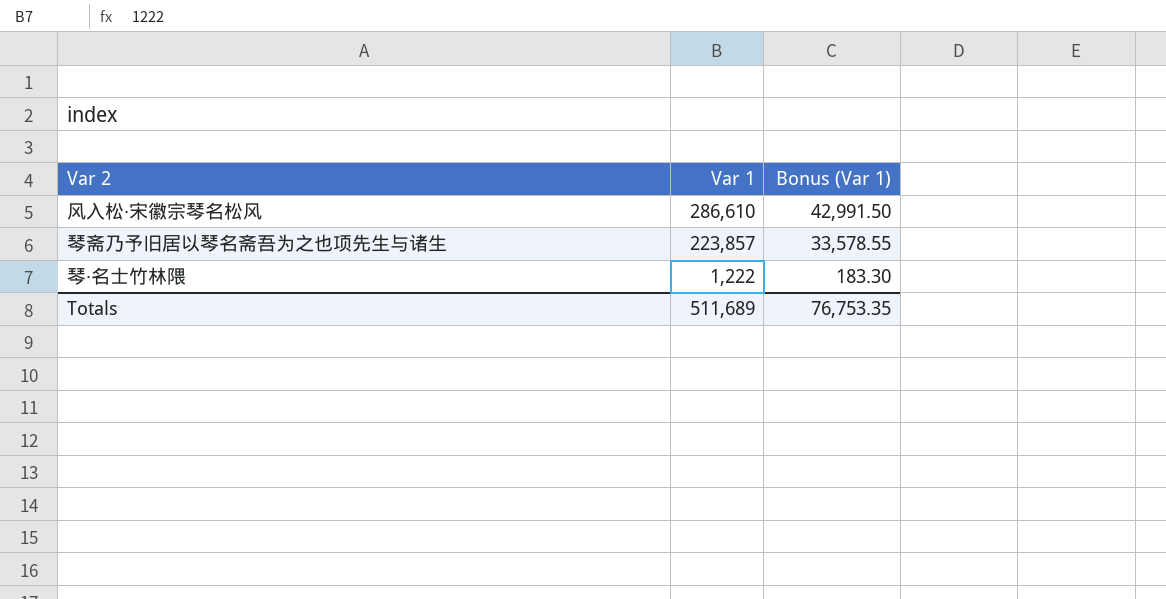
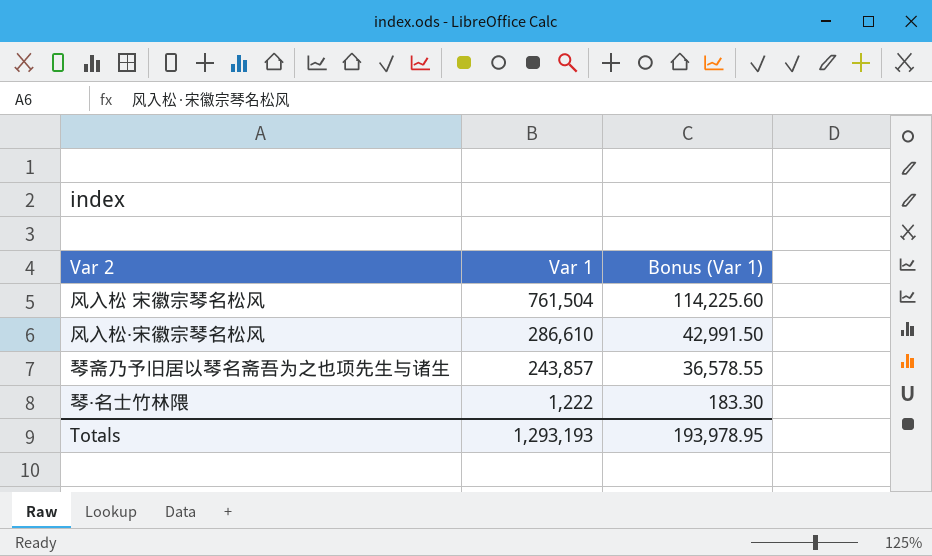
row 风入松 宋徽宗琴名松风: none -> 761,504 | 114,225.60
琴斋乃予旧居以琴名斋吾为之也项先生与诸生 | Var 1: 223,857 -> 243,857
琴斋乃予旧居以琴名斋吾为之也项先生与诸生 | Bonus (Var 1): 33,578.55 -> 36,578.55
Totals | Var 1: 511,689 -> 1,293,193
Totals | Bonus (Var 1): 76,753.35 -> 193,978.95

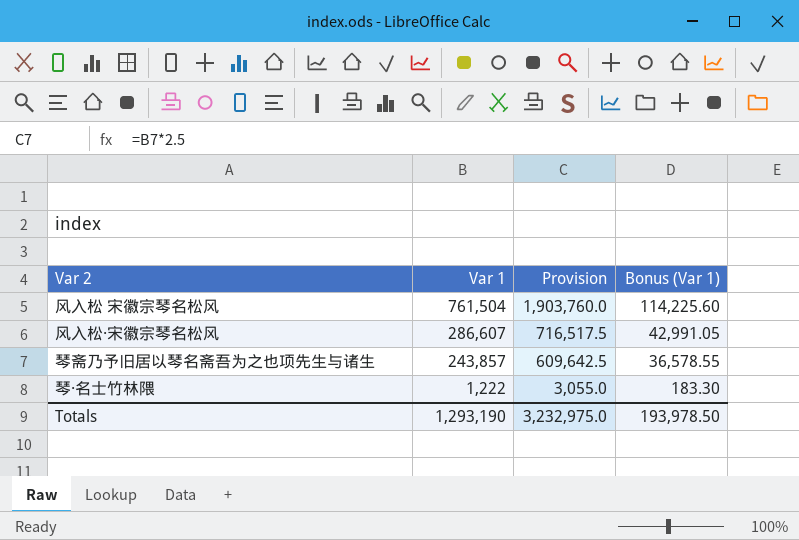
column Provision | formula: none -> [Var 1] * 2.5
风入松·宋徽宗琴名松风 | Var 1: 286,610 -> 286,607
风入松·宋徽宗琴名松风 | Bonus (Var 1): 42,991.50 -> 42,991.05
Totals | Var 1: 1,293,193 -> 1,293,190
Totals | Bonus (Var 1): 193,978.95 -> 193,978.50

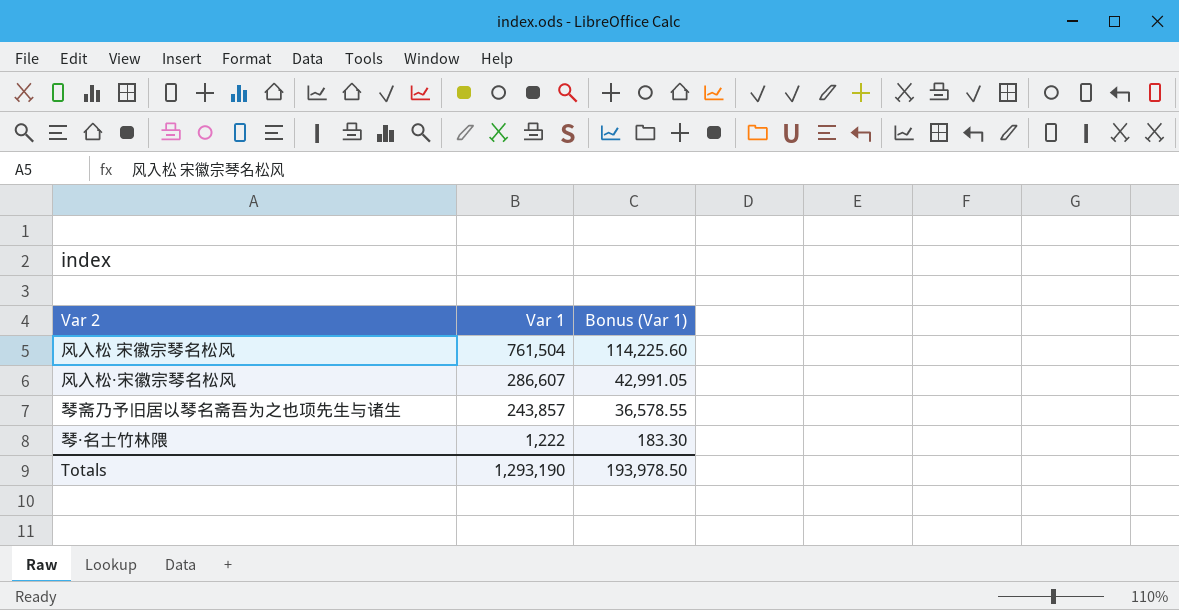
column Provision | formula: [Var 1] * 2.5 -> none

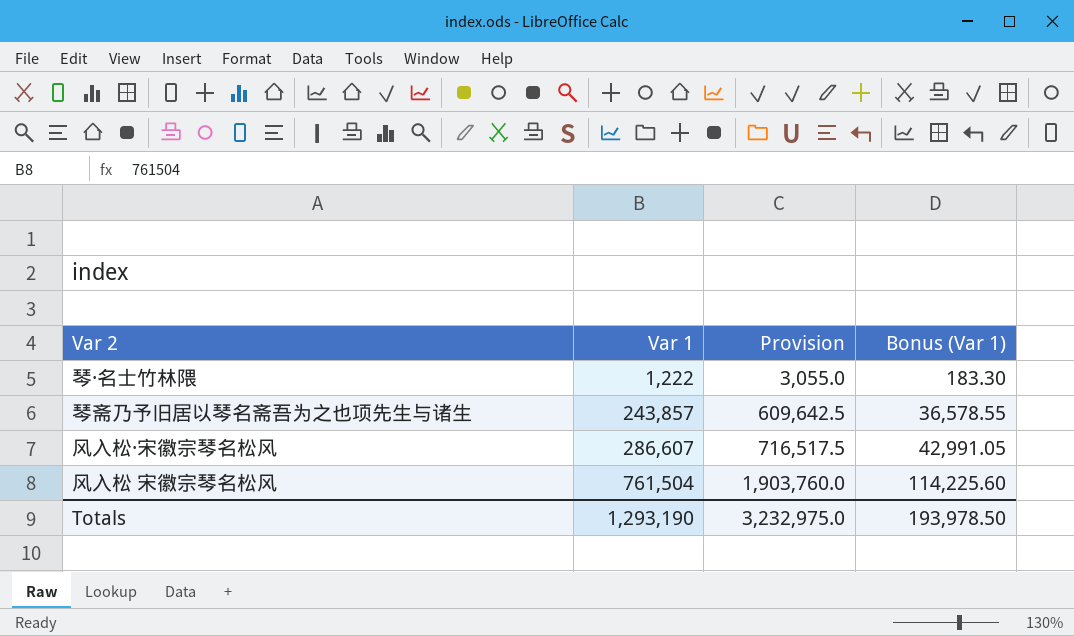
row order: Var 1 descending -> Var 1 ascending
column Provision | formula: none -> [Var 1] * 2.5

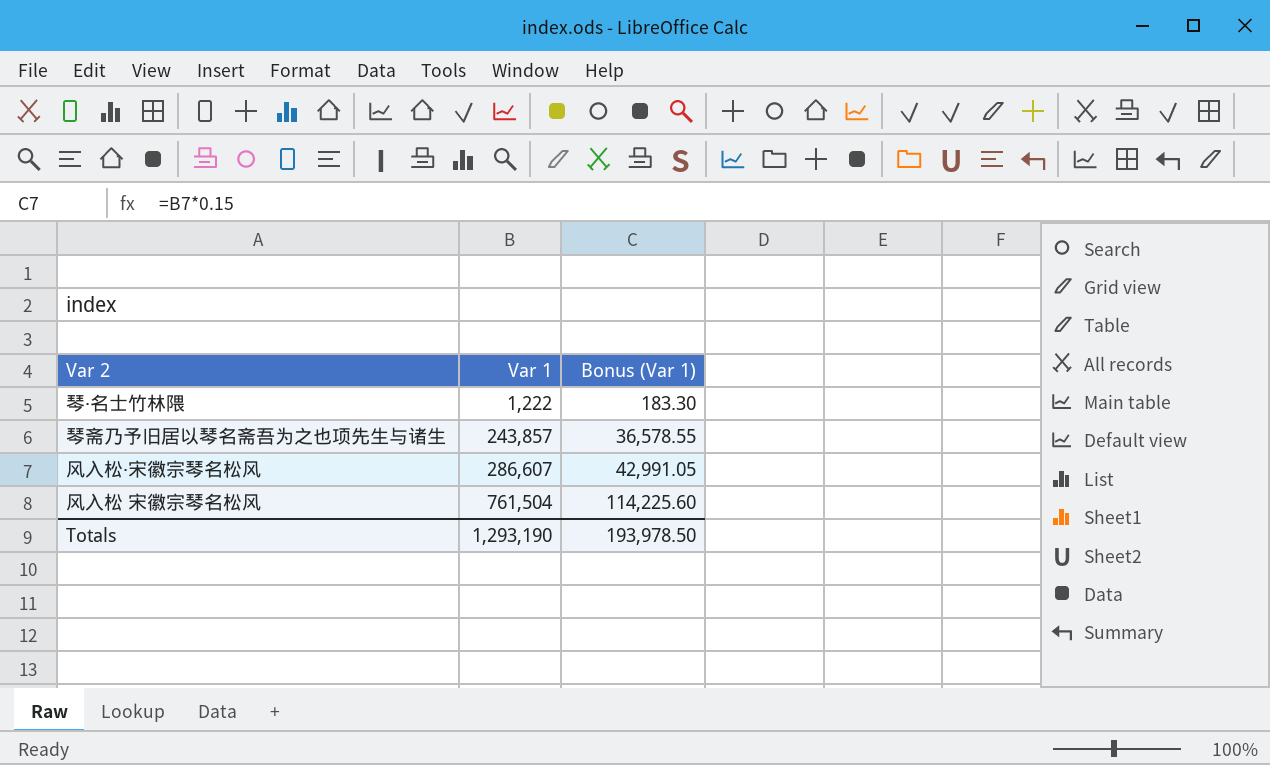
column Provision | formula: [Var 1] * 2.5 -> none

